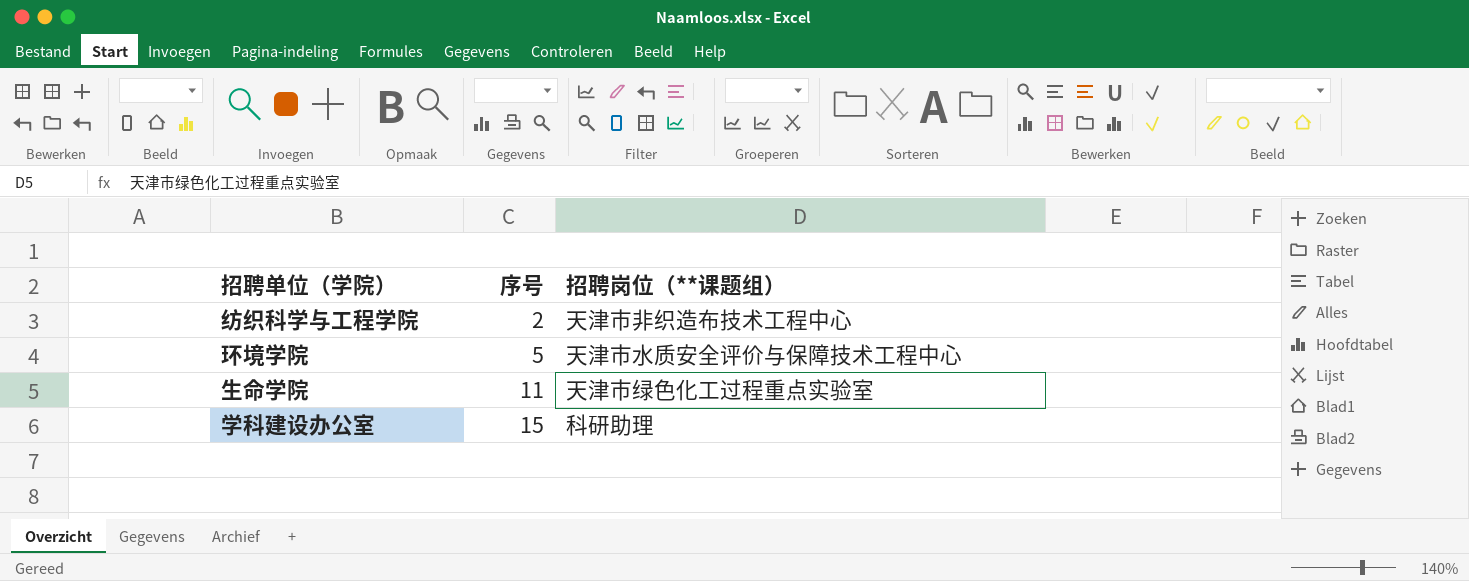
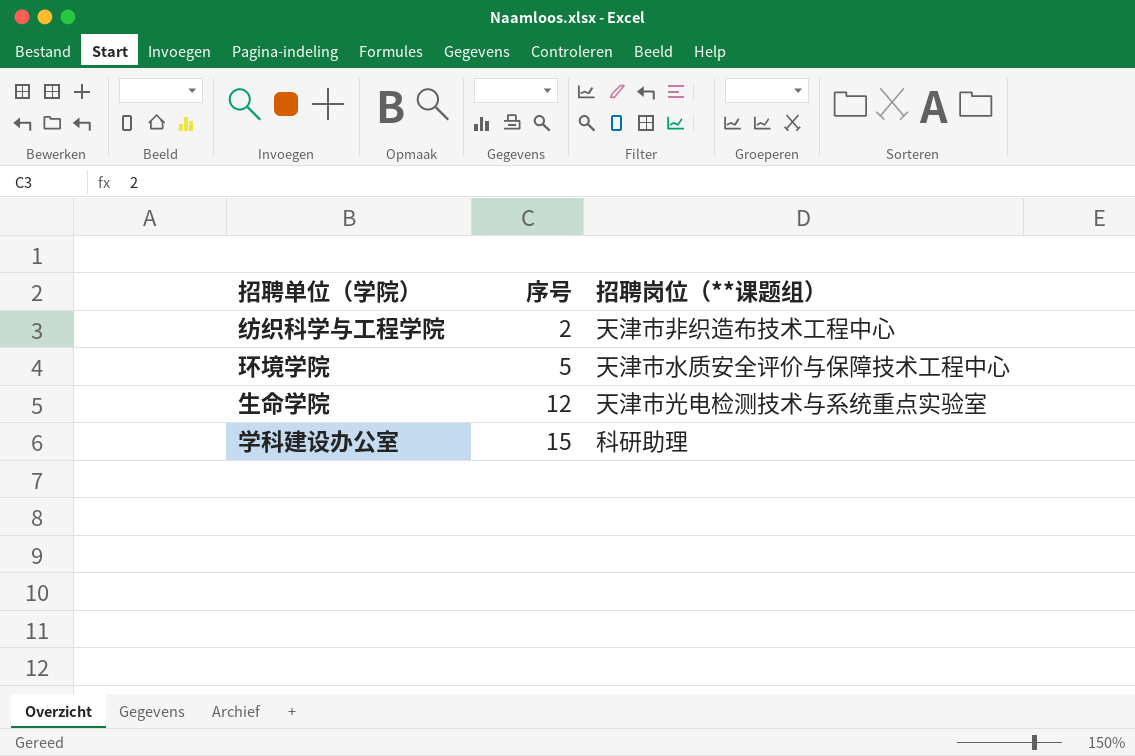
生命学院 | 序号: 11 -> 12
生命学院 | 招聘岗位（**课题组）: 天津市绿色化工过程重点实验室 -> 天津市光电检测技术与系统重点实验室

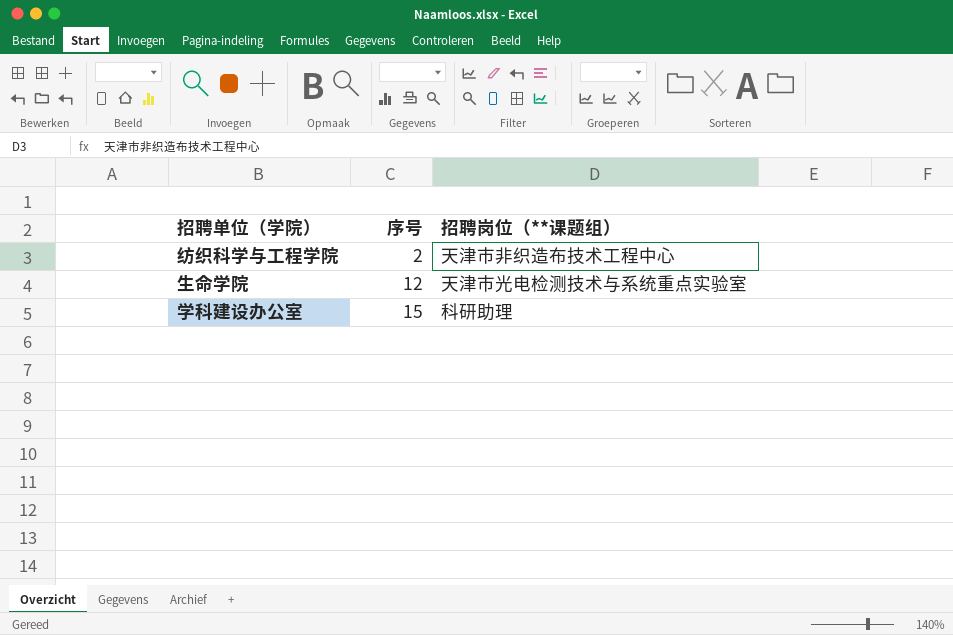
row 环境学院: 5 | 天津市水质安全评价与保障技术工程中心 -> none

